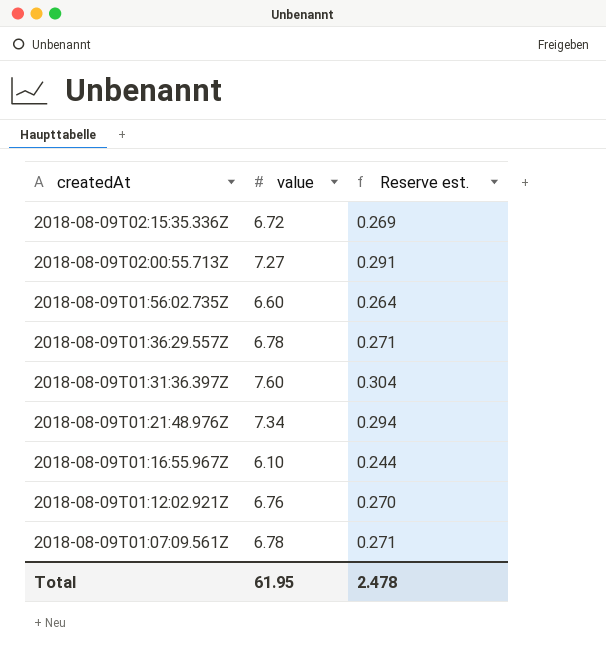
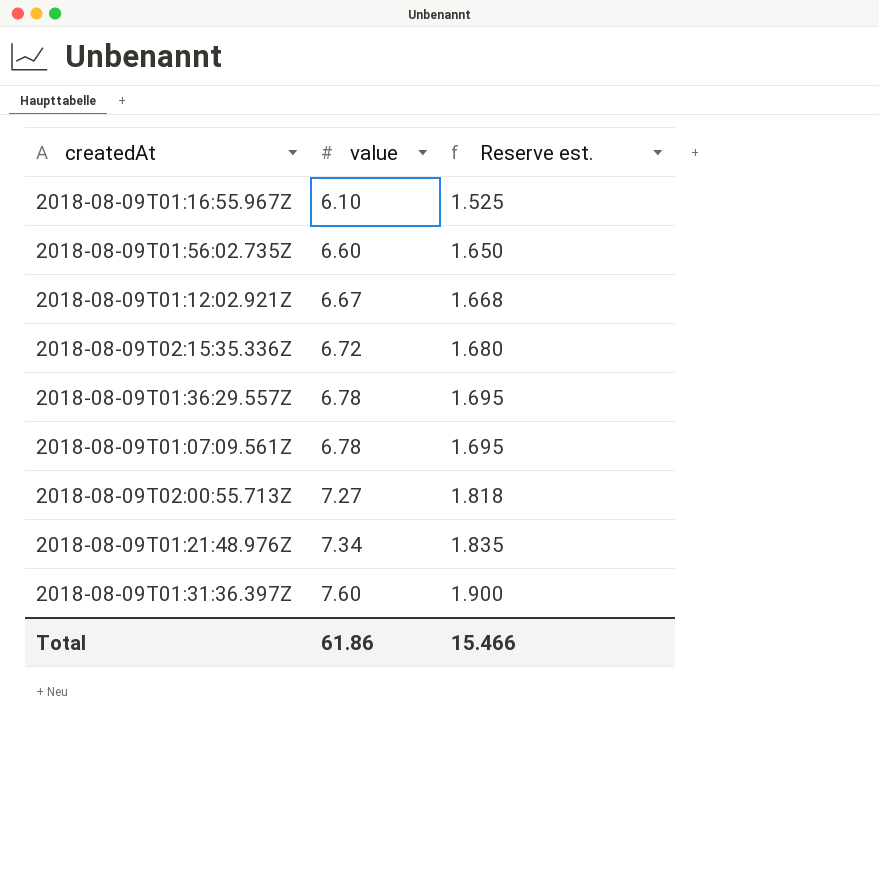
row order: createdAt descending -> value ascending
column Reserve est. | formula: [value] * 0.04 -> [value] * 0.25
2018-08-09T01:12:02.921Z | value: 6.76 -> 6.67
Total | value: 61.95 -> 61.86
Total | Reserve est.: 2.478 -> 15.466

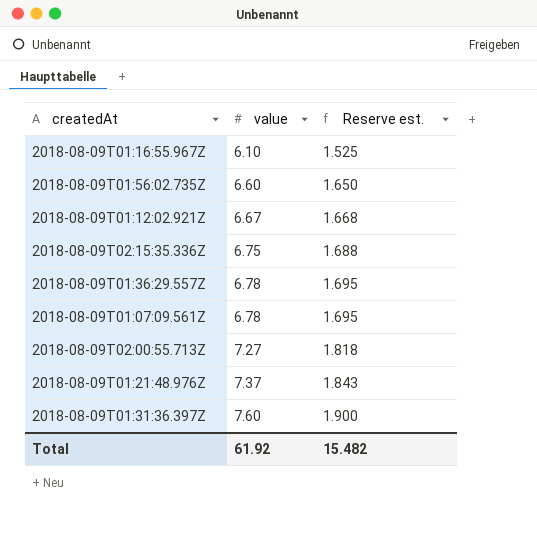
2018-08-09T02:15:35.336Z | value: 6.72 -> 6.75
2018-08-09T02:15:35.336Z | Reserve est.: 1.680 -> 1.688
2018-08-09T01:21:48.976Z | value: 7.34 -> 7.37
2018-08-09T01:21:48.976Z | Reserve est.: 1.835 -> 1.843
Total | value: 61.86 -> 61.92
Total | Reserve est.: 15.466 -> 15.482

